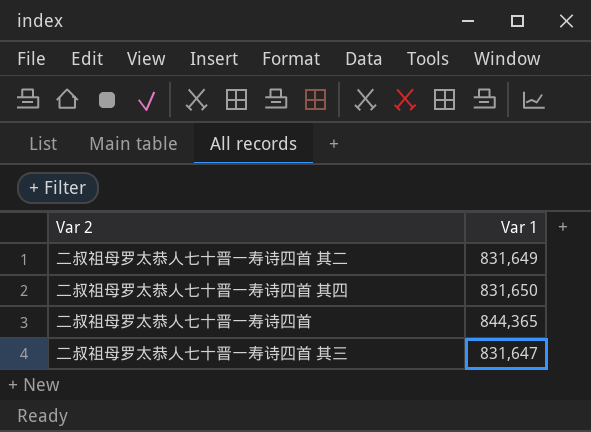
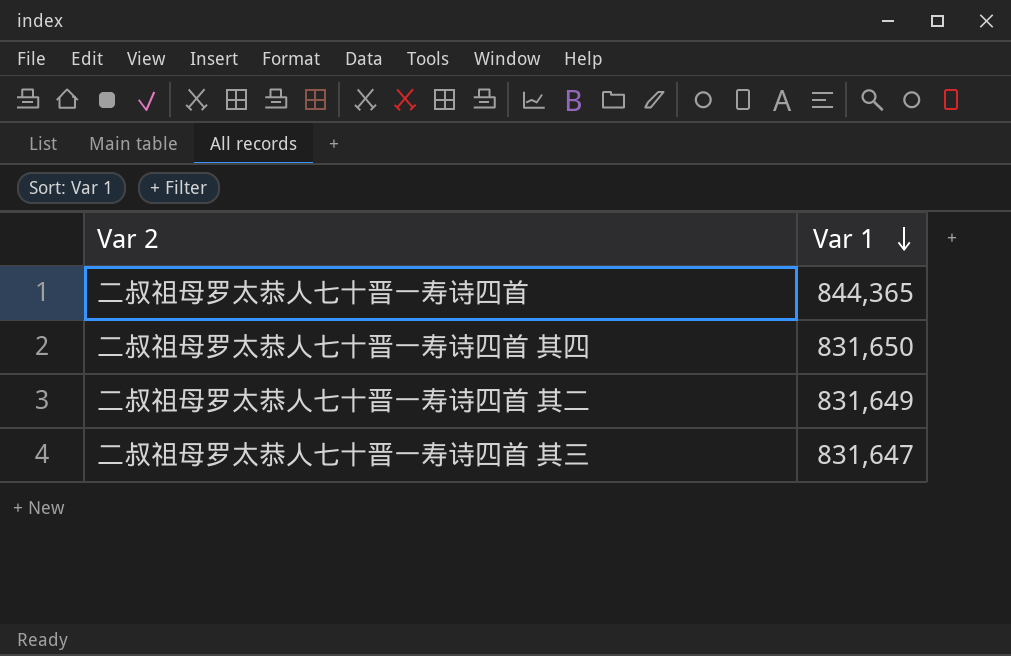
row order: none -> Var 1 descending

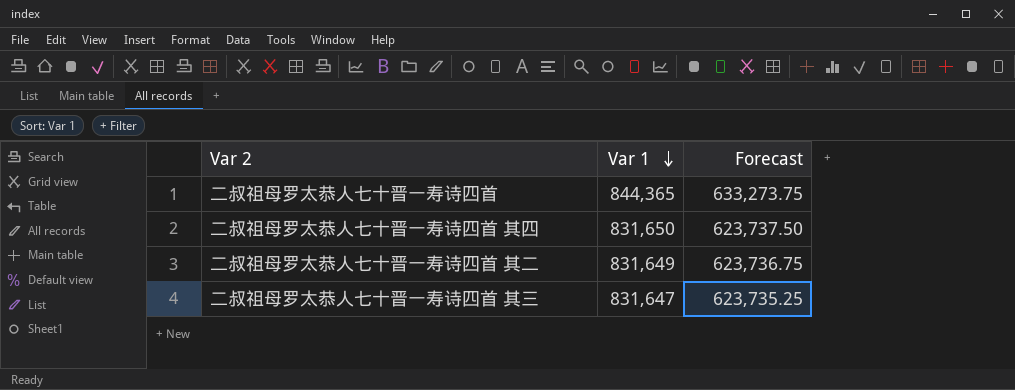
column Forecast | formula: none -> [Var 1] * 0.75

